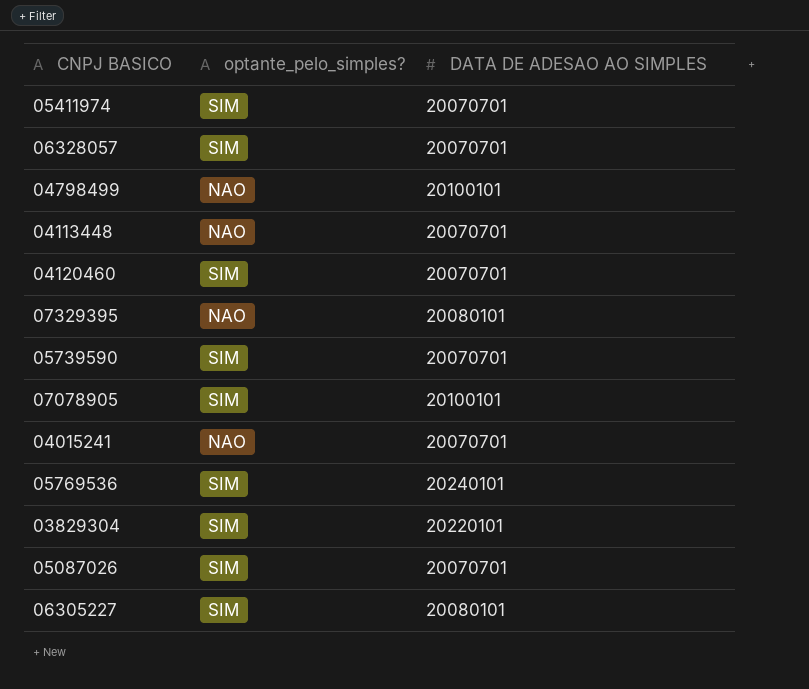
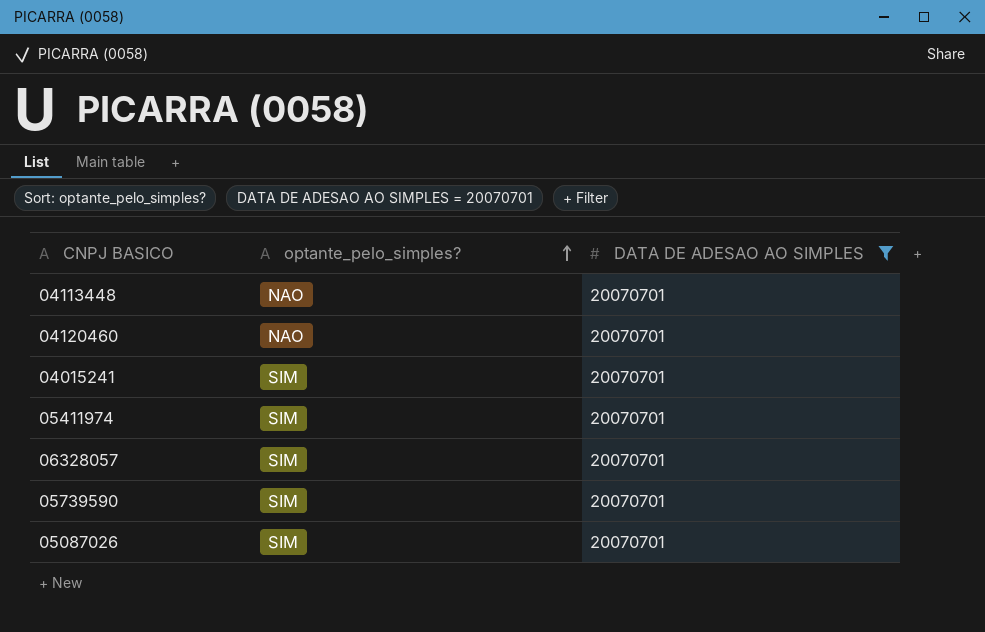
filter: none -> DATA DE ADESAO AO SIMPLES = 20070701
row order: none -> optante_pelo_simples? ascending
04120460 | optante_pelo_simples?: SIM -> NAO
04015241 | optante_pelo_simples?: NAO -> SIM

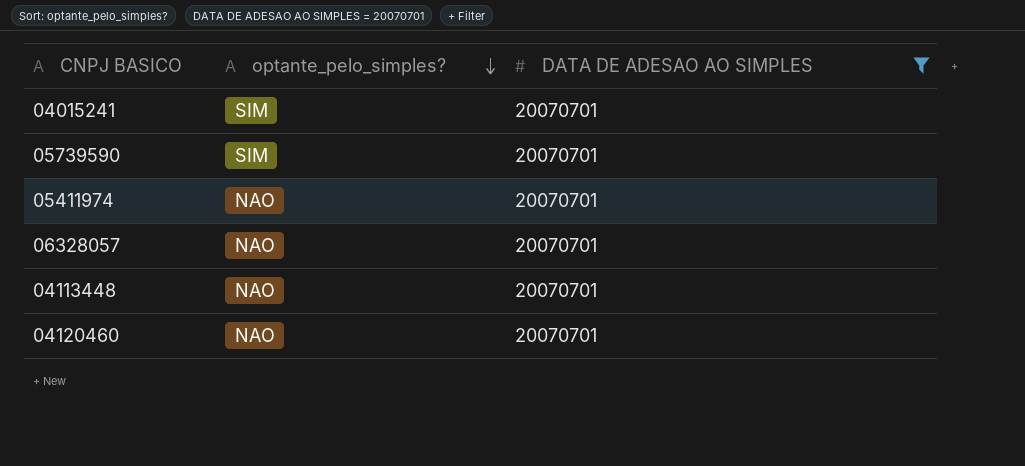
row order: optante_pelo_simples? ascending -> optante_pelo_simples? descending
row 05087026: SIM | 20070701 -> none
05411974 | optante_pelo_simples?: SIM -> NAO
06328057 | optante_pelo_simples?: SIM -> NAO

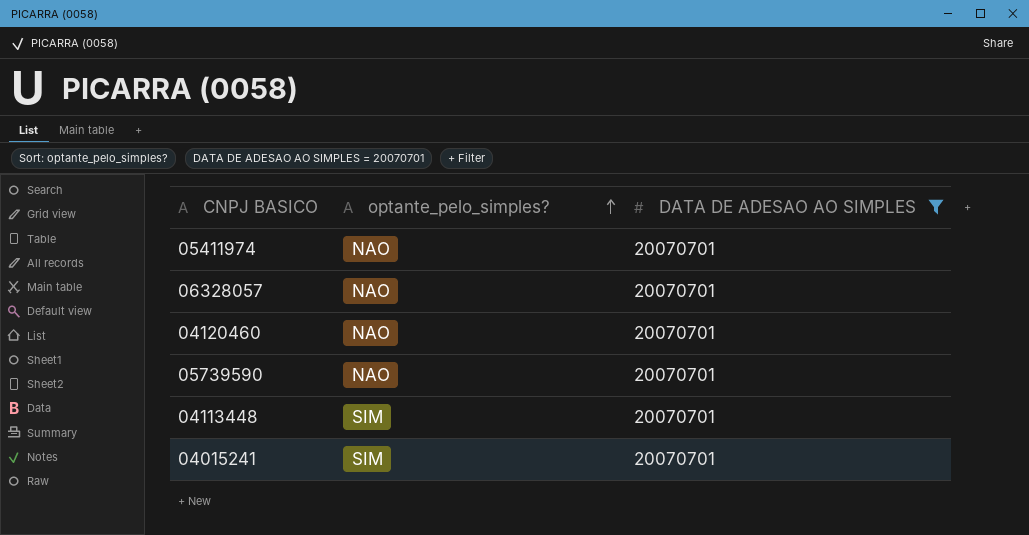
row order: optante_pelo_simples? descending -> optante_pelo_simples? ascending
05739590 | optante_pelo_simples?: SIM -> NAO
04113448 | optante_pelo_simples?: NAO -> SIM

